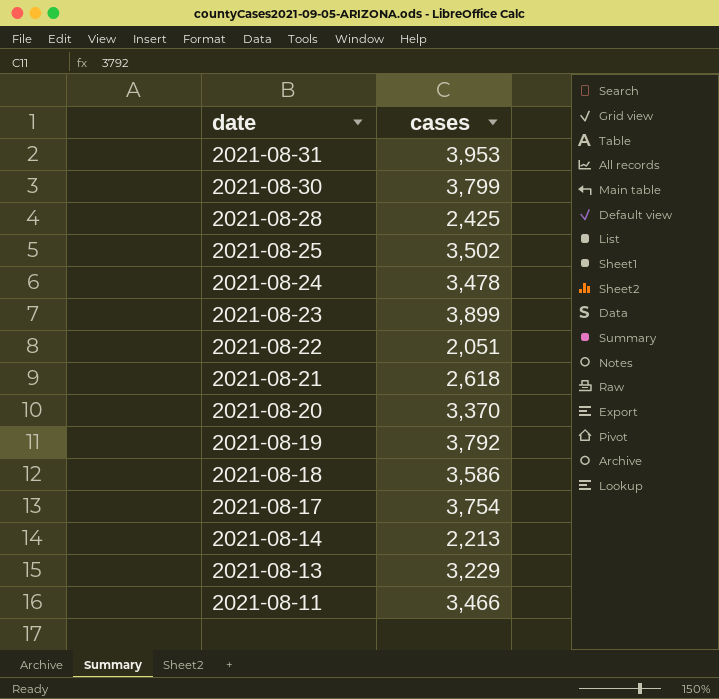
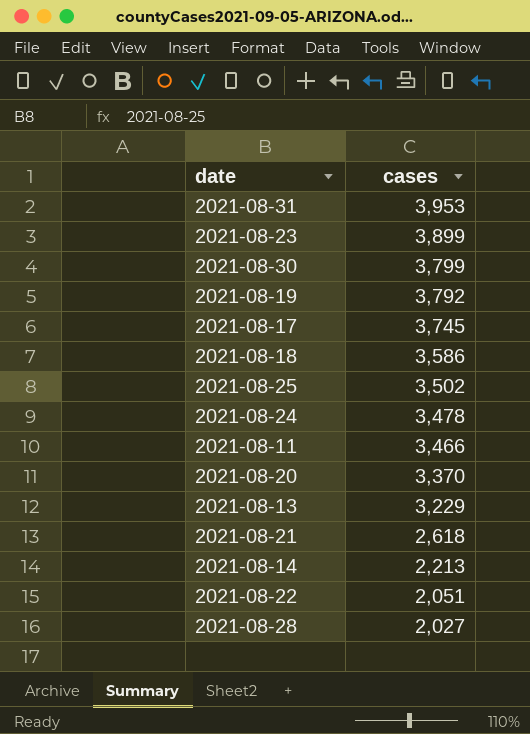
row order: date descending -> cases descending
2021-08-17 | cases: 3,754 -> 3,745
2021-08-28 | cases: 2,425 -> 2,027

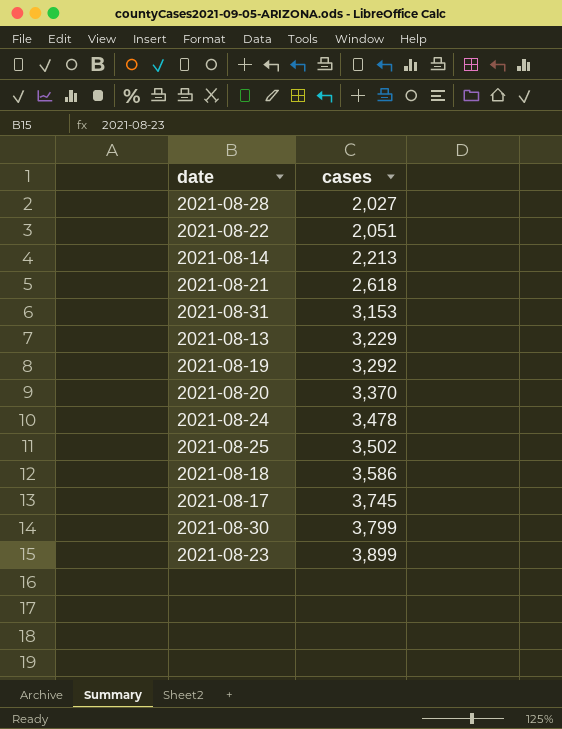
row order: cases descending -> cases ascending
row 2021-08-11: 3,466 -> none
2021-08-31 | cases: 3,953 -> 3,153
2021-08-19 | cases: 3,792 -> 3,292

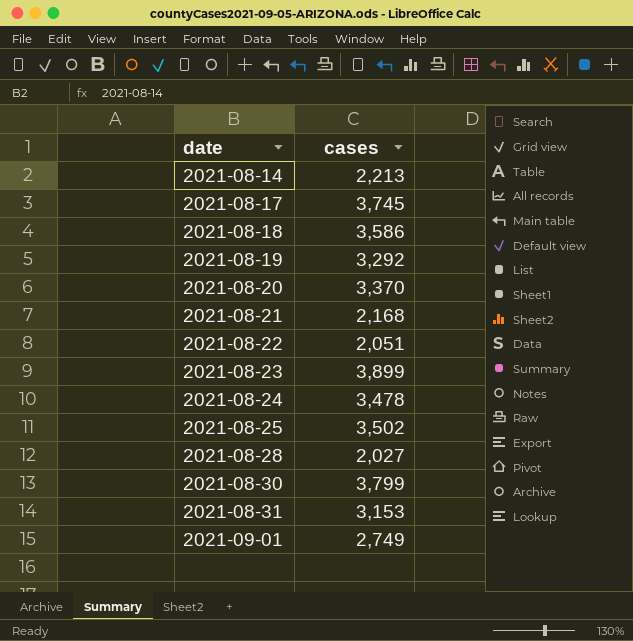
row order: cases ascending -> date ascending
row 2021-08-13: 3,229 -> none
2021-08-21 | cases: 2,618 -> 2,168
row 2021-09-01: none -> 2,749

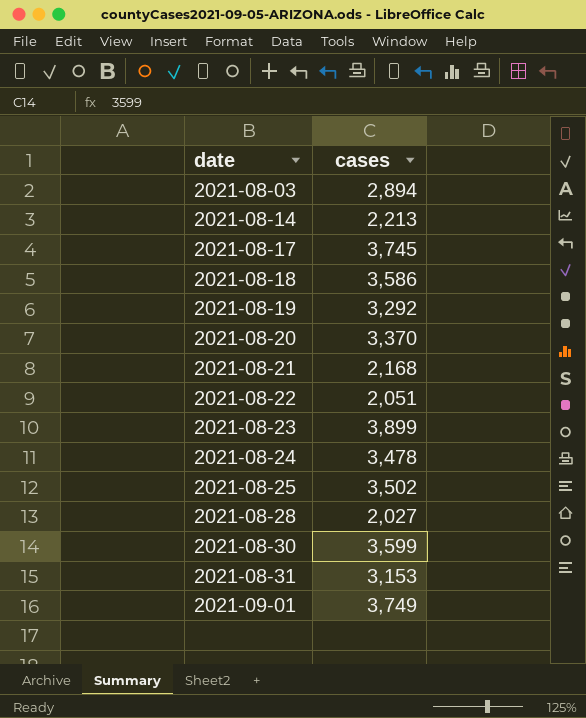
row 2021-08-03: none -> 2,894
2021-08-30 | cases: 3,799 -> 3,599
2021-09-01 | cases: 2,749 -> 3,749

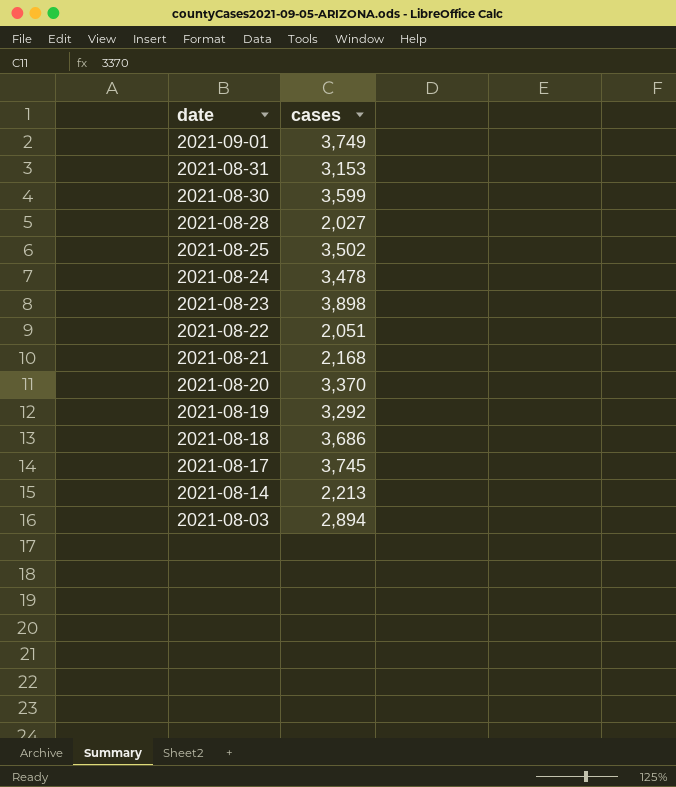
row order: date ascending -> date descending
2021-08-23 | cases: 3,899 -> 3,898
2021-08-18 | cases: 3,586 -> 3,686

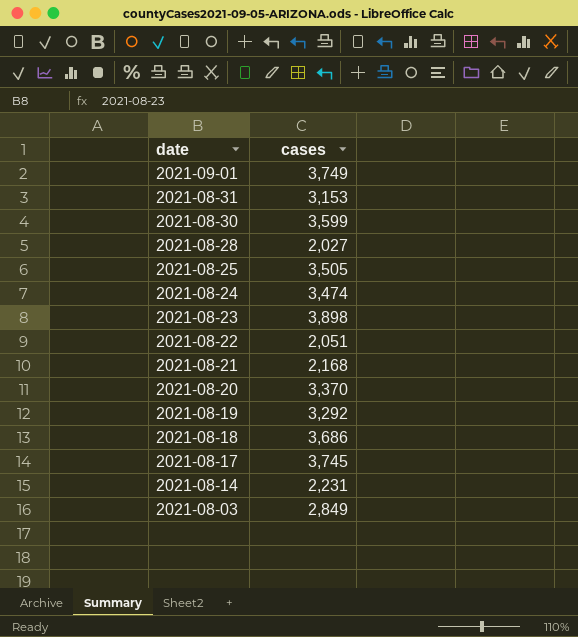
2021-08-25 | cases: 3,502 -> 3,505
2021-08-24 | cases: 3,478 -> 3,474
2021-08-14 | cases: 2,213 -> 2,231
2021-08-03 | cases: 2,894 -> 2,849

